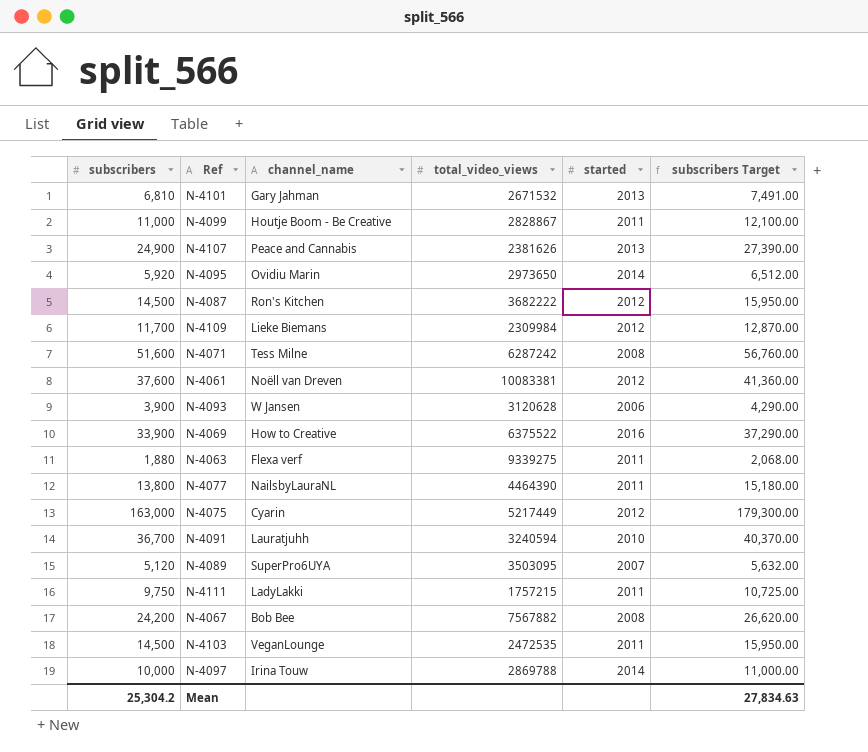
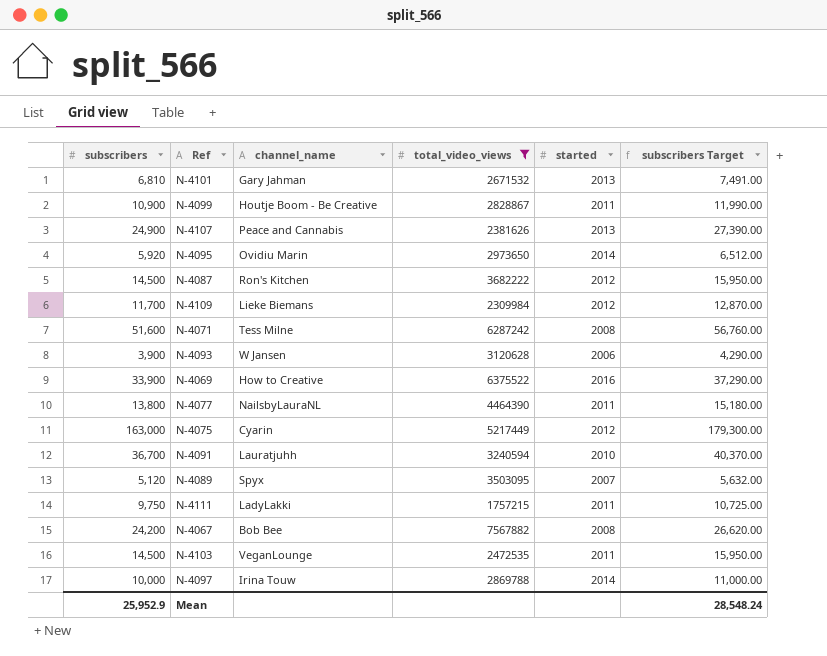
filter: none -> total_video_views <= 7567882
N-4099 | subscribers: 11,000 -> 10,900
N-4099 | subscribers Target: 12,100.00 -> 11,990.00
N-4089 | channel_name: SuperPro6UYA -> Spyx
Mean | subscribers: 25,304.2 -> 25,952.9
Mean | subscribers Target: 27,834.63 -> 28,548.24

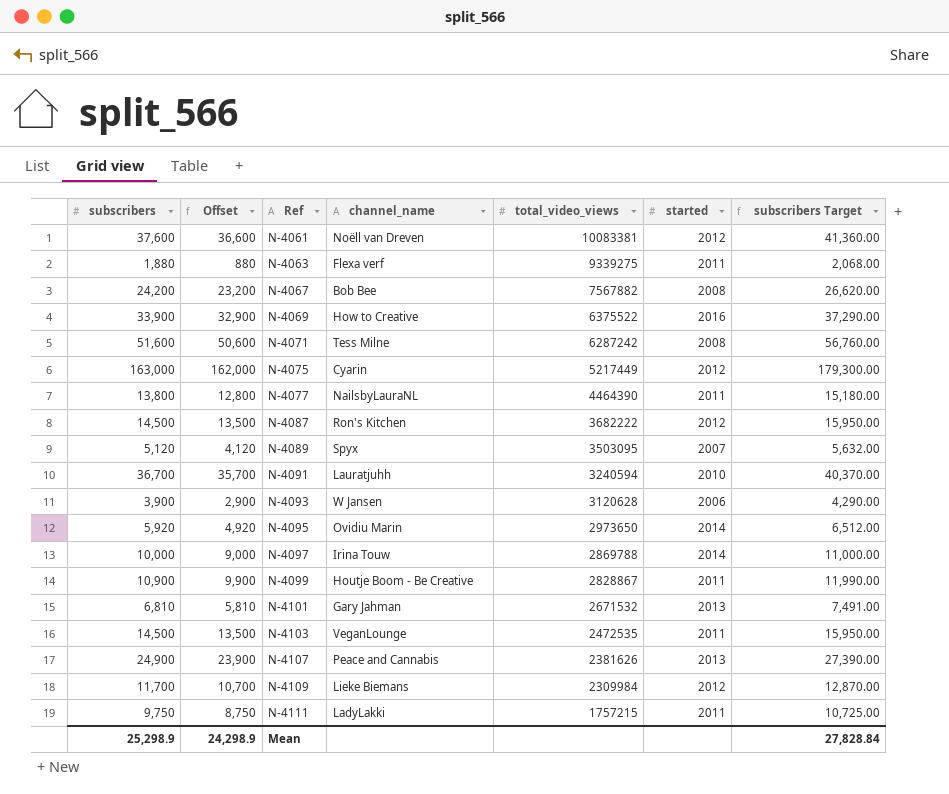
filter: total_video_views <= 7567882 -> none
row order: none -> Ref ascending
column Offset | formula: none -> [subscribers] - 1000
Mean | subscribers: 25,952.9 -> 25,298.9
Mean | subscribers Target: 28,548.24 -> 27,828.84

